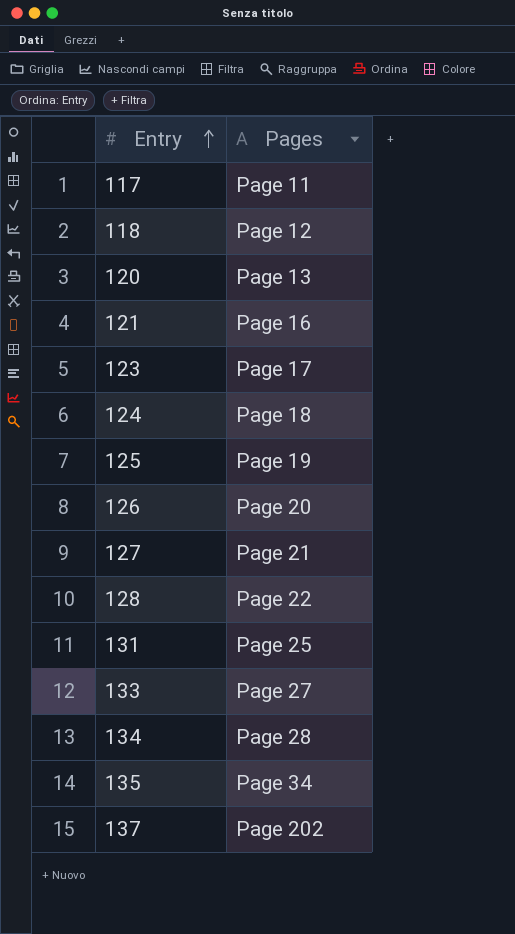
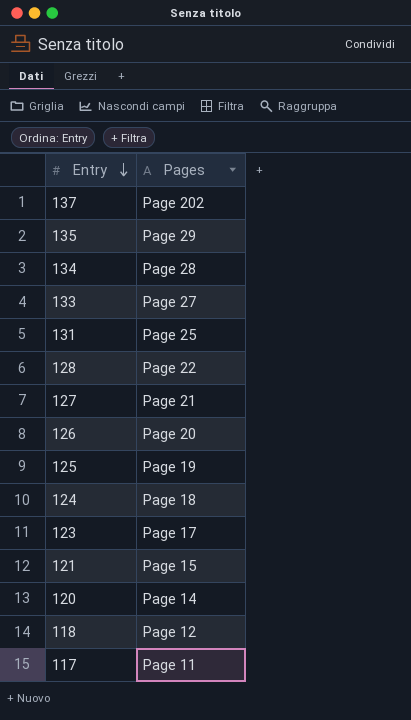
row order: Entry ascending -> Entry descending
135 | Pages: Page 34 -> Page 29
121 | Pages: Page 16 -> Page 15
120 | Pages: Page 13 -> Page 14

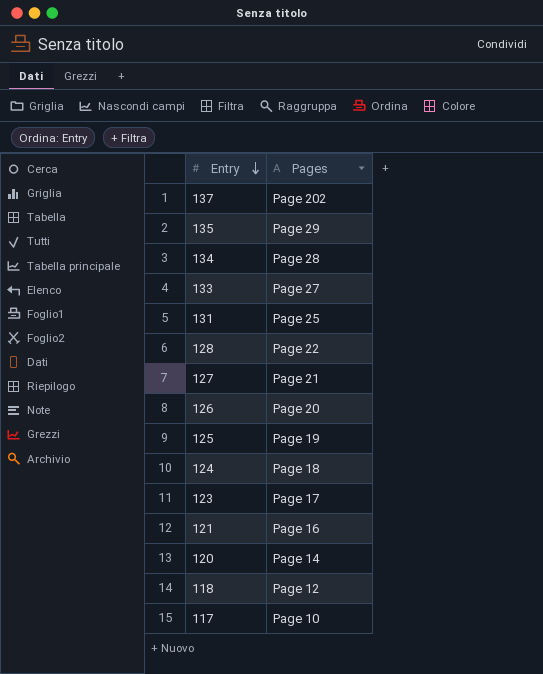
121 | Pages: Page 15 -> Page 16
117 | Pages: Page 11 -> Page 10

